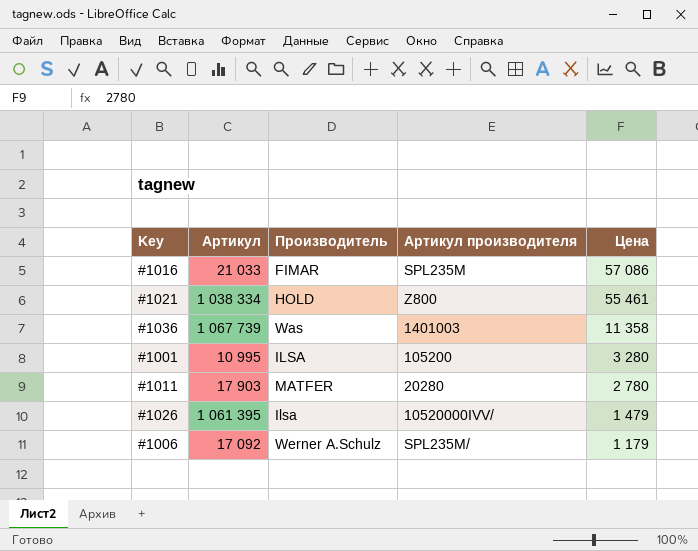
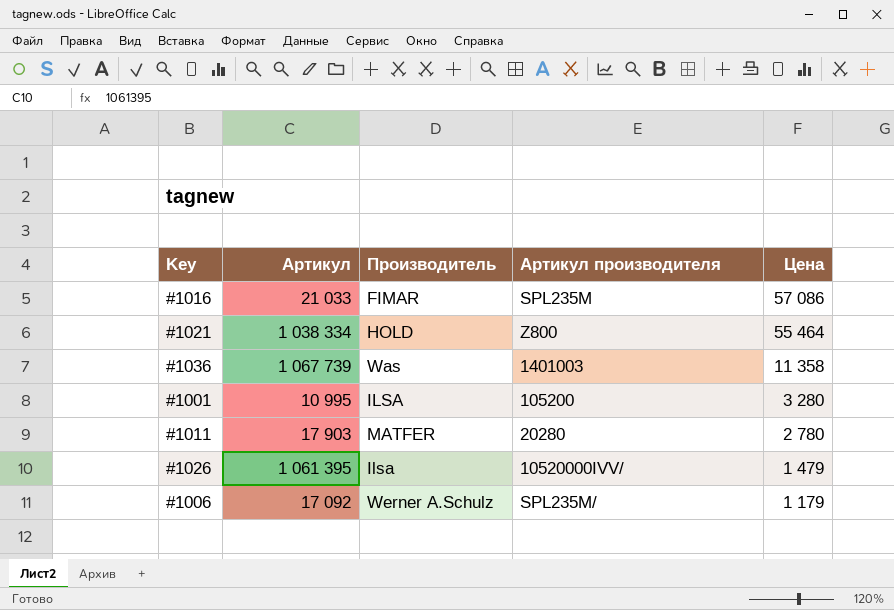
#1021 | Цена: 55 461 -> 55 464

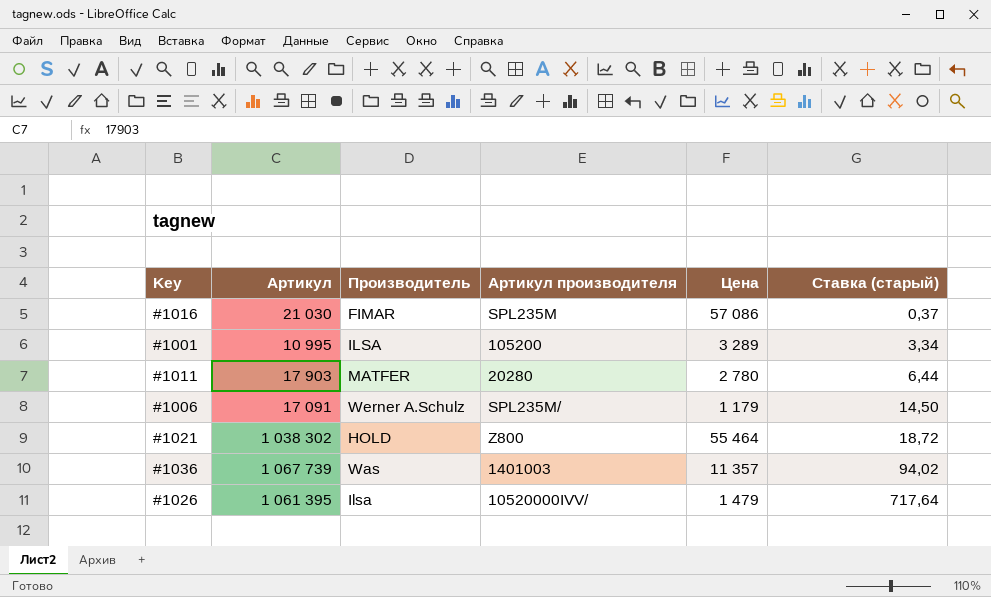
row order: Цена descending -> Ставка (старый) ascending
column Ставка (старый) | formula: none -> [Артикул] / [Цена]
#1016 | Артикул: 21 033 -> 21 030
#1001 | Цена: 3 280 -> 3 289
#1006 | Артикул: 17 092 -> 17 091
#1021 | Артикул: 1 038 334 -> 1 038 302
#1036 | Цена: 11 358 -> 11 357

